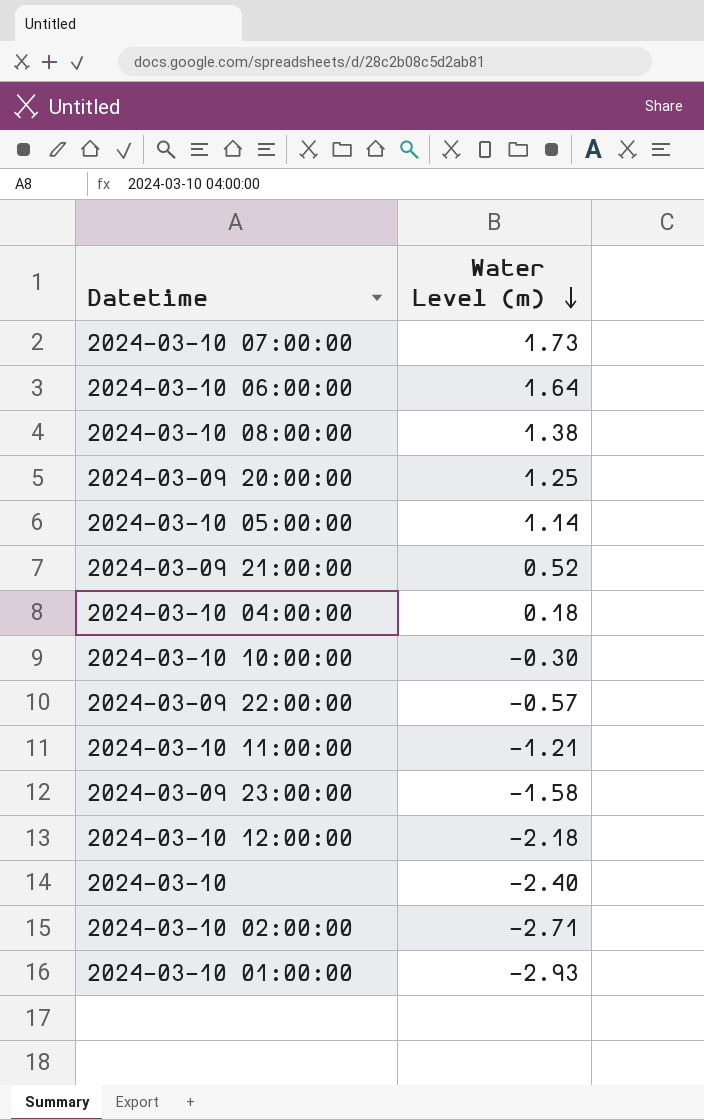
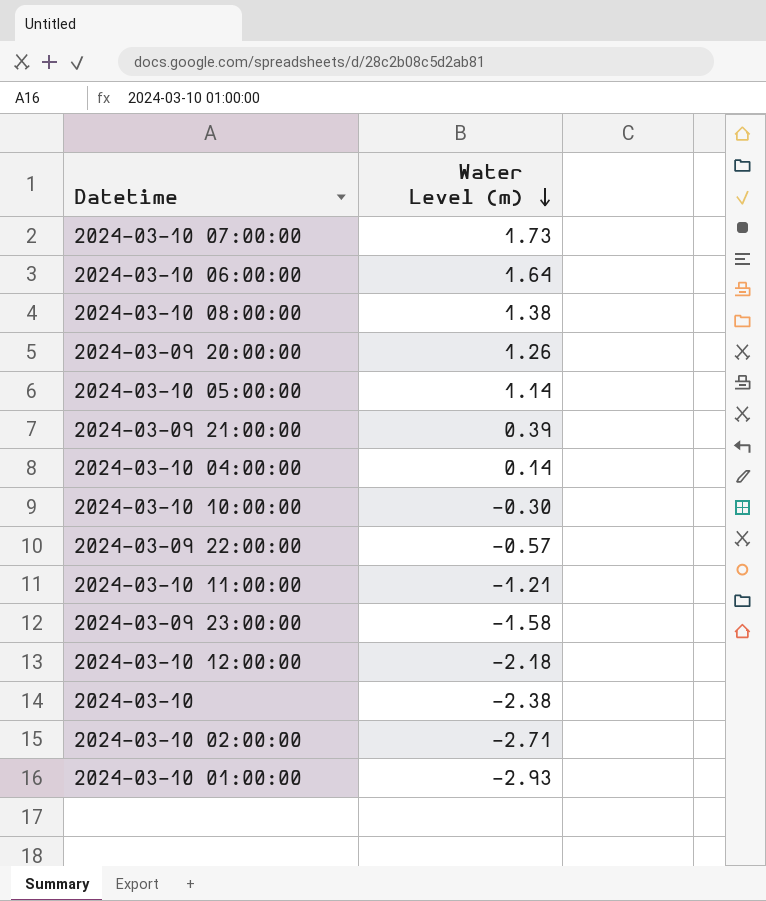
2024-03-09 20:00:00 | Water Level (m): 1.25 -> 1.26
2024-03-09 21:00:00 | Water Level (m): 0.52 -> 0.39
2024-03-10 04:00:00 | Water Level (m): 0.18 -> 0.14
2024-03-10 | Water Level (m): -2.40 -> -2.38

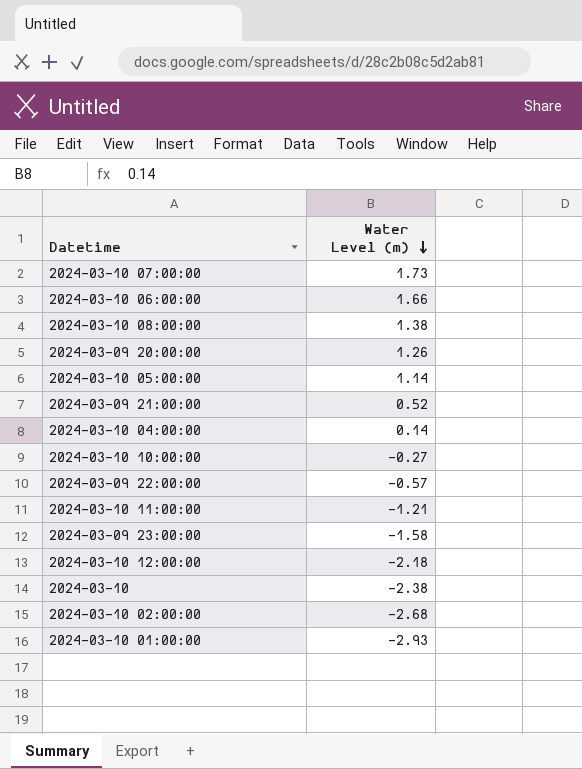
2024-03-10 06:00:00 | Water Level (m): 1.64 -> 1.66
2024-03-09 21:00:00 | Water Level (m): 0.39 -> 0.52
2024-03-10 10:00:00 | Water Level (m): -0.30 -> -0.27
2024-03-10 02:00:00 | Water Level (m): -2.71 -> -2.68

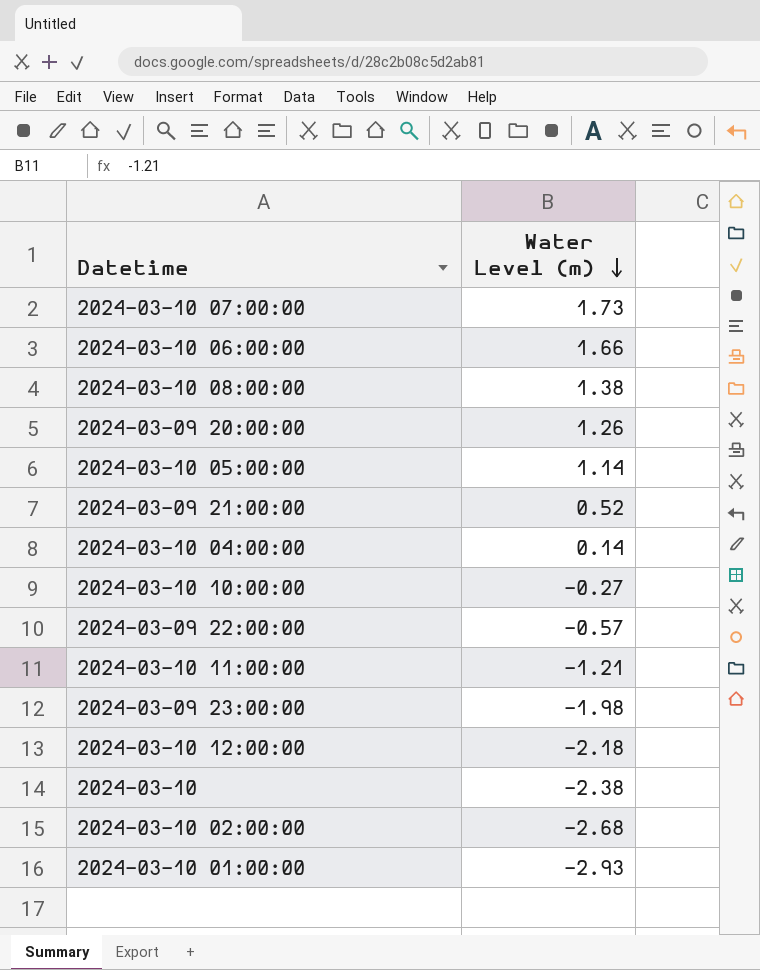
2024-03-09 23:00:00 | Water Level (m): -1.58 -> -1.98

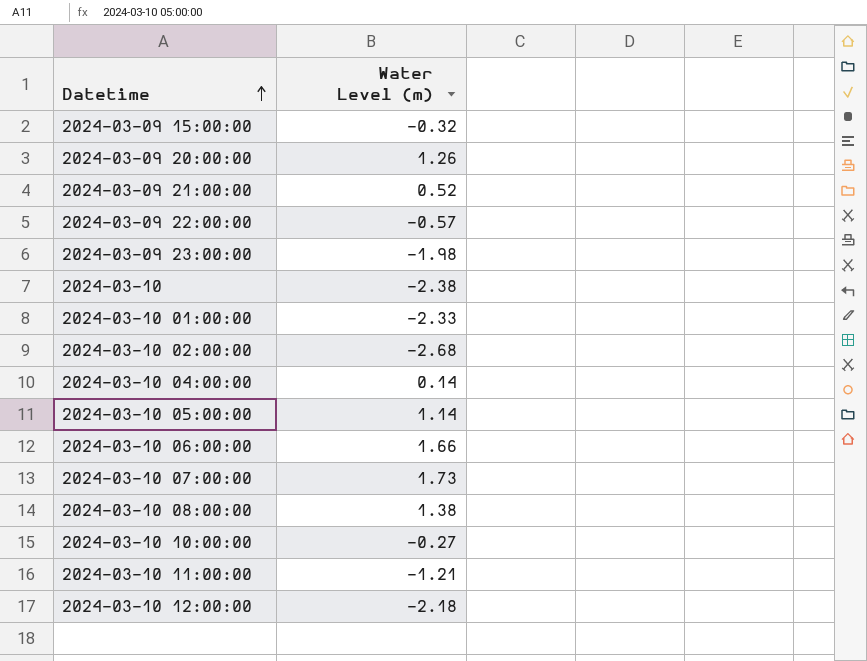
row order: Water Level (m) descending -> Datetime ascending
row 2024-03-09 15:00:00: none -> -0.32
2024-03-10 01:00:00 | Water Level (m): -2.93 -> -2.33

